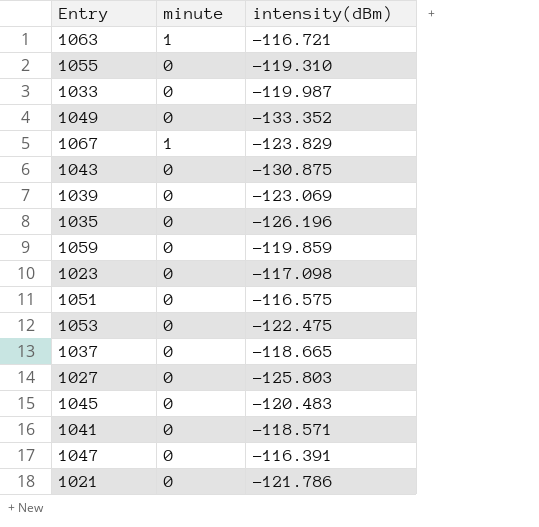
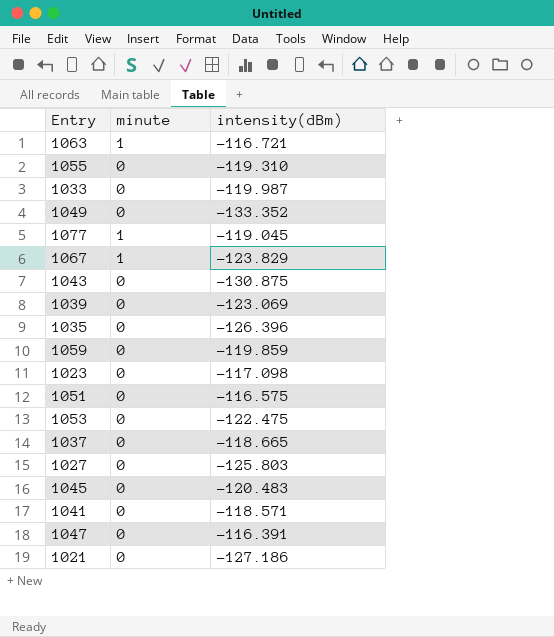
row 1077: none -> 1 | -119.045
1035 | intensity(dBm): -126.196 -> -126.396
1021 | intensity(dBm): -121.786 -> -127.186

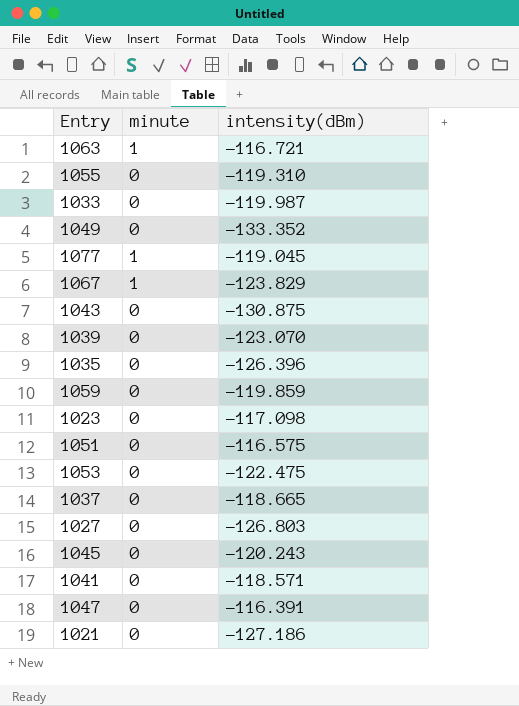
1039 | intensity(dBm): -123.069 -> -123.070
1027 | intensity(dBm): -125.803 -> -126.803
1045 | intensity(dBm): -120.483 -> -120.243

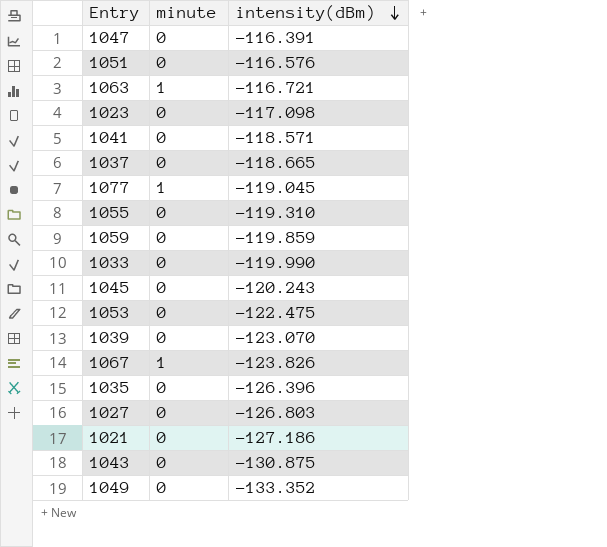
row order: none -> intensity(dBm) descending
1051 | intensity(dBm): -116.575 -> -116.576
1033 | intensity(dBm): -119.987 -> -119.990
1067 | intensity(dBm): -123.829 -> -123.826

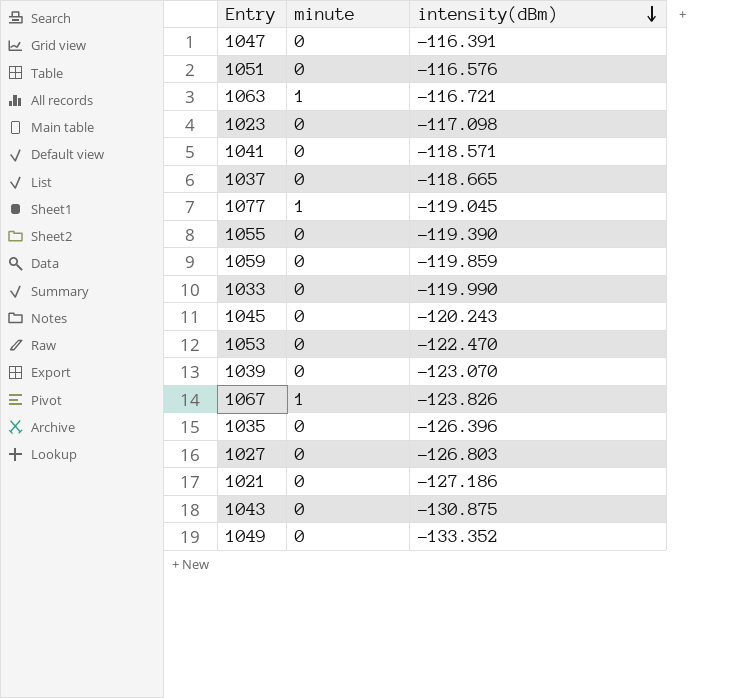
1055 | intensity(dBm): -119.310 -> -119.390
1053 | intensity(dBm): -122.475 -> -122.470

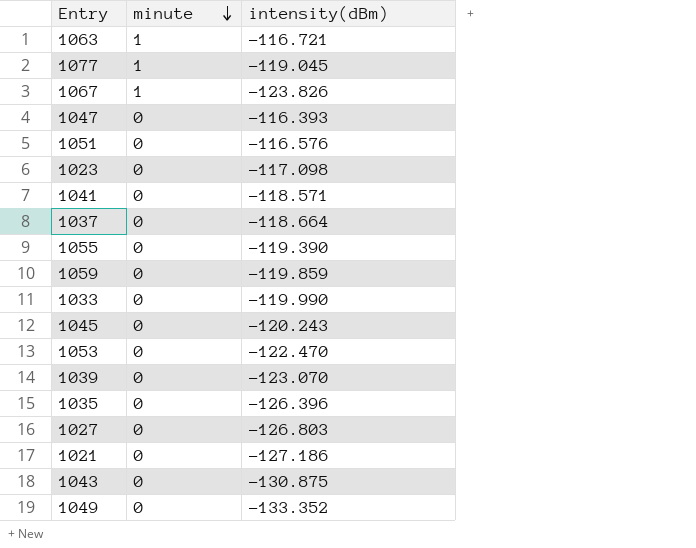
row order: intensity(dBm) descending -> minute descending
1047 | intensity(dBm): -116.391 -> -116.393
1037 | intensity(dBm): -118.665 -> -118.664

